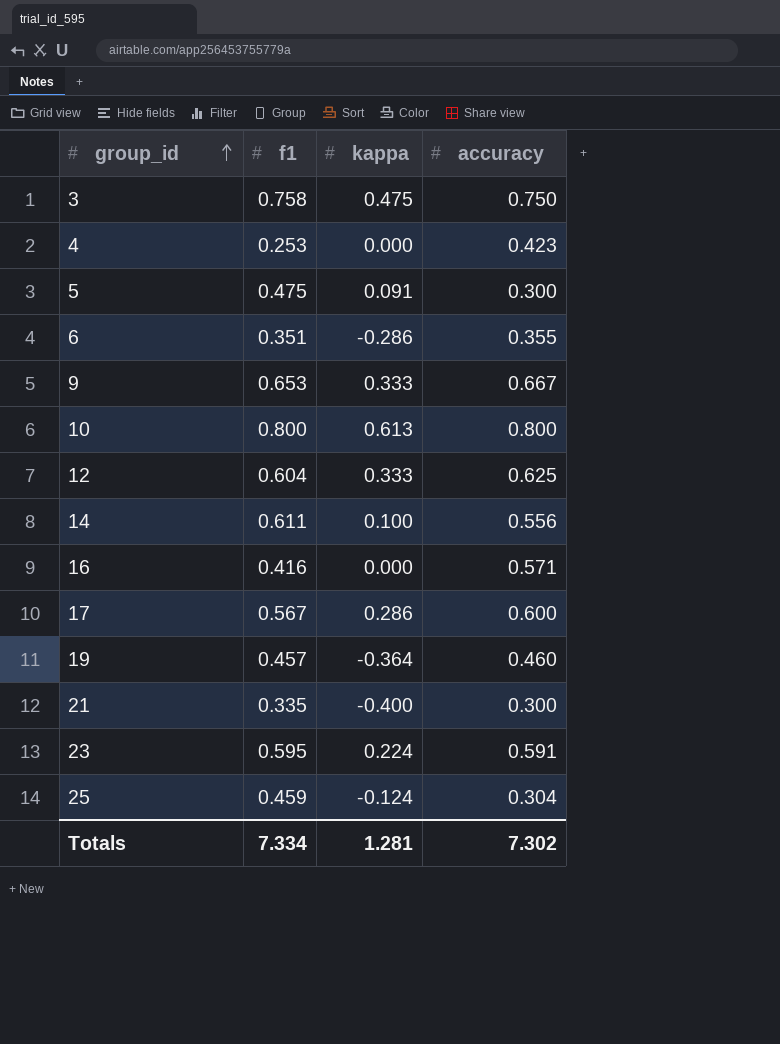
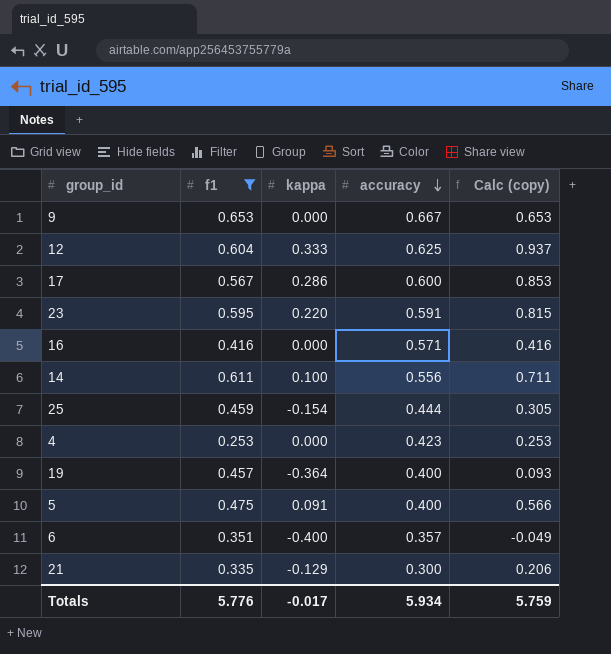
filter: none -> f1 <= 0.653
row order: group_id ascending -> accuracy descending
column Calc (copy) | formula: none -> [f1] + [kappa]
9 | kappa: 0.333 -> 0.000
23 | kappa: 0.224 -> 0.220
25 | kappa: -0.124 -> -0.154
25 | accuracy: 0.304 -> 0.444
19 | accuracy: 0.460 -> 0.400
5 | accuracy: 0.300 -> 0.400
6 | kappa: -0.286 -> -0.400
6 | accuracy: 0.355 -> 0.357
21 | kappa: -0.400 -> -0.129
Totals | f1: 7.334 -> 5.776
Totals | kappa: 1.281 -> -0.017
Totals | accuracy: 7.302 -> 5.934

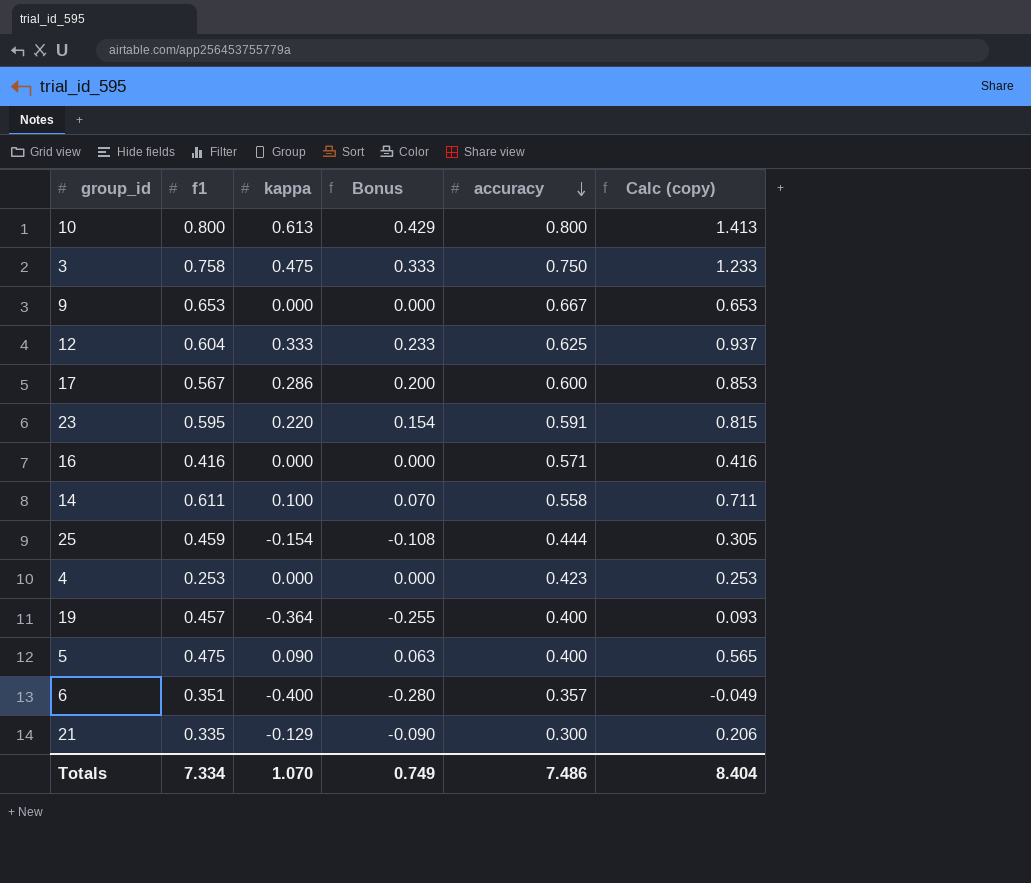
filter: f1 <= 0.653 -> none
column Bonus | formula: none -> [kappa] * 0.7
14 | accuracy: 0.556 -> 0.558
5 | kappa: 0.091 -> 0.090
5 | Calc (copy): 0.566 -> 0.565
Totals | f1: 5.776 -> 7.334
Totals | kappa: -0.017 -> 1.070
Totals | accuracy: 5.934 -> 7.486
Totals | Calc (copy): 5.759 -> 8.404

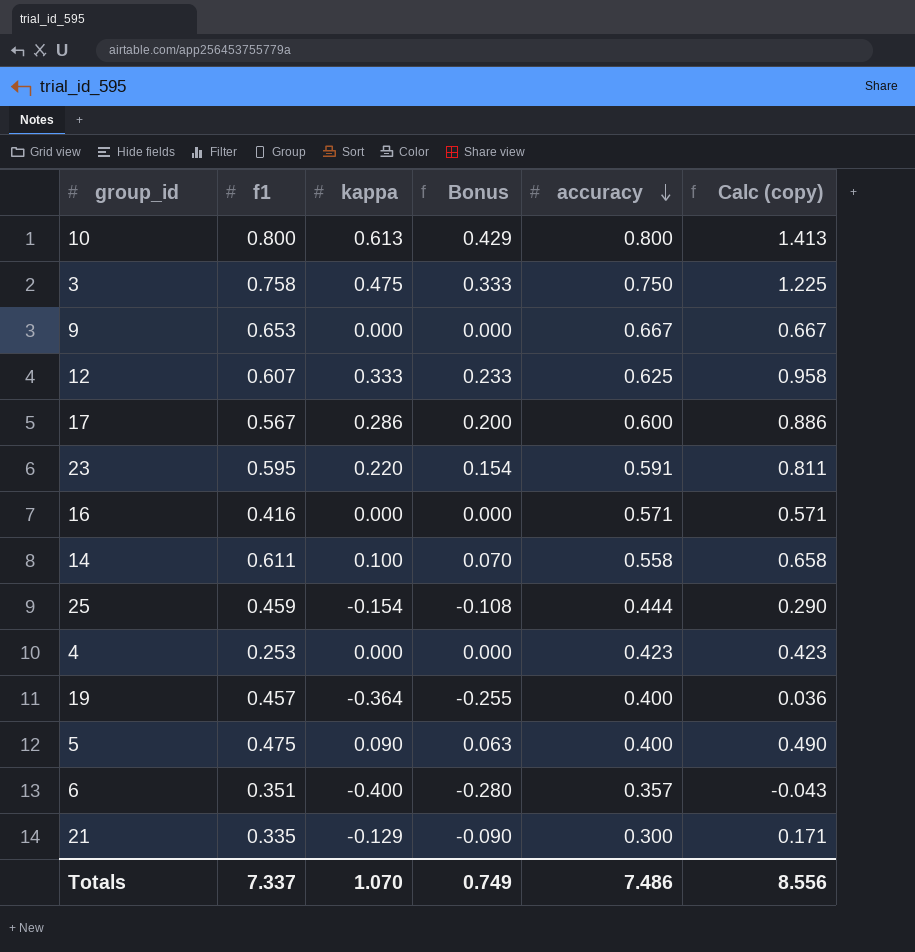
column Calc (copy) | formula: [f1] + [kappa] -> [kappa] + [accuracy]
12 | f1: 0.604 -> 0.607
Totals | f1: 7.334 -> 7.337
Totals | Calc (copy): 8.404 -> 8.556

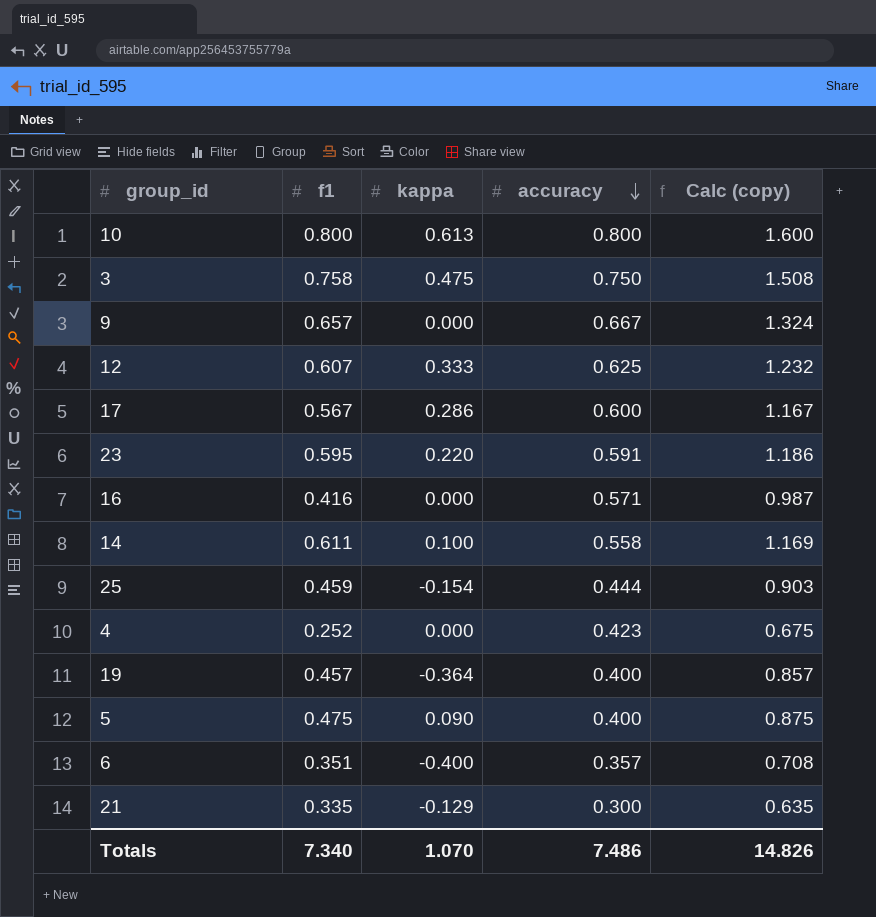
column Bonus | formula: [kappa] * 0.7 -> none
column Calc (copy) | formula: [kappa] + [accuracy] -> [f1] + [accuracy]
9 | f1: 0.653 -> 0.657
4 | f1: 0.253 -> 0.252
Totals | f1: 7.337 -> 7.340
Totals | Calc (copy): 8.556 -> 14.826

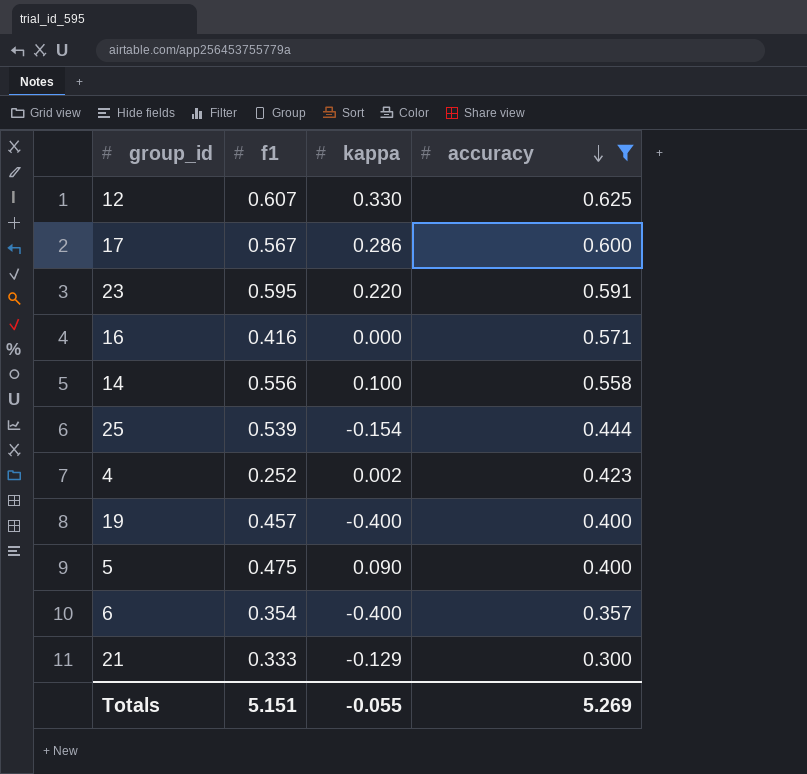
filter: none -> accuracy <= 0.625
column Calc (copy) | formula: [f1] + [accuracy] -> none
12 | kappa: 0.333 -> 0.330
14 | f1: 0.611 -> 0.556
25 | f1: 0.459 -> 0.539
4 | kappa: 0.000 -> 0.002
19 | kappa: -0.364 -> -0.400
6 | f1: 0.351 -> 0.354
21 | f1: 0.335 -> 0.333
Totals | f1: 7.340 -> 5.151
Totals | kappa: 1.070 -> -0.055
Totals | accuracy: 7.486 -> 5.269

